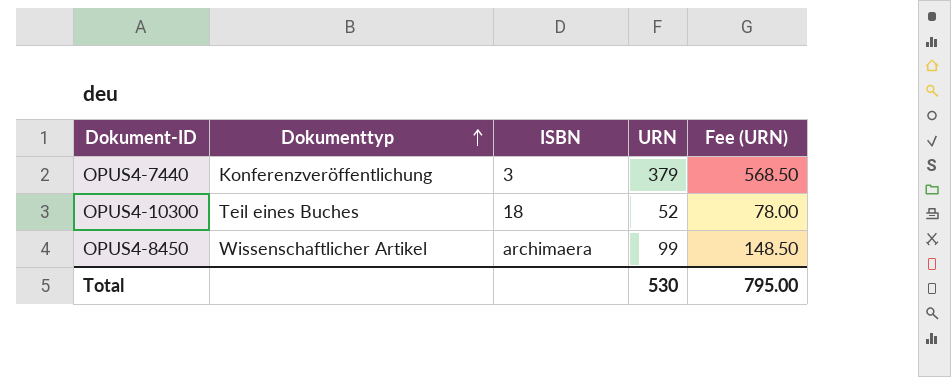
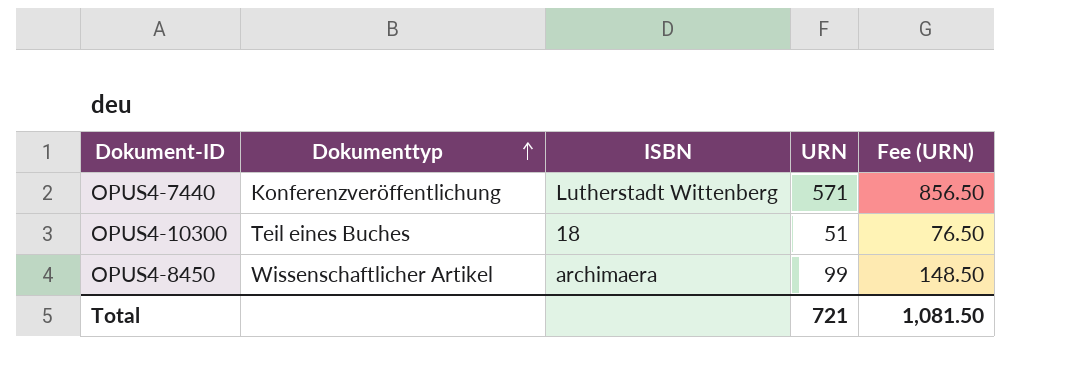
OPUS4-7440 | ISBN: 3 -> Lutherstadt Wittenberg
OPUS4-7440 | URN: 379 -> 571
OPUS4-7440 | Fee (URN): 568.50 -> 856.50
OPUS4-10300 | URN: 52 -> 51
OPUS4-10300 | Fee (URN): 78.00 -> 76.50
Total | URN: 530 -> 721
Total | Fee (URN): 795.00 -> 1,081.50

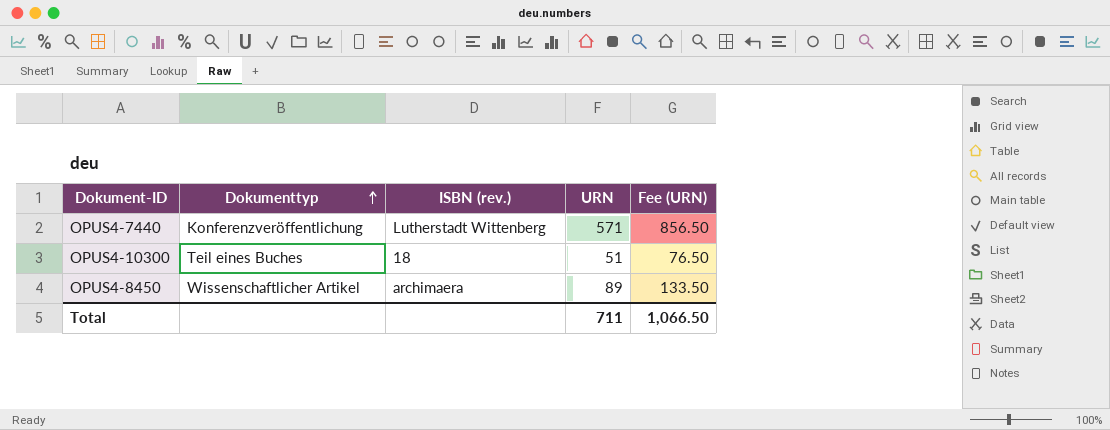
column name: ISBN -> ISBN (rev.)
OPUS4-8450 | URN: 99 -> 89
OPUS4-8450 | Fee (URN): 148.50 -> 133.50
Total | URN: 721 -> 711
Total | Fee (URN): 1,081.50 -> 1,066.50

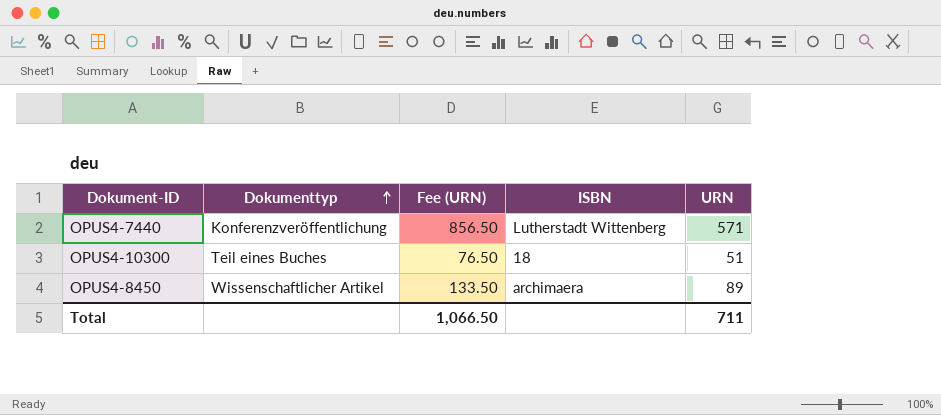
column Fee (URN) | position: 5 -> 3
column name: ISBN (rev.) -> ISBN

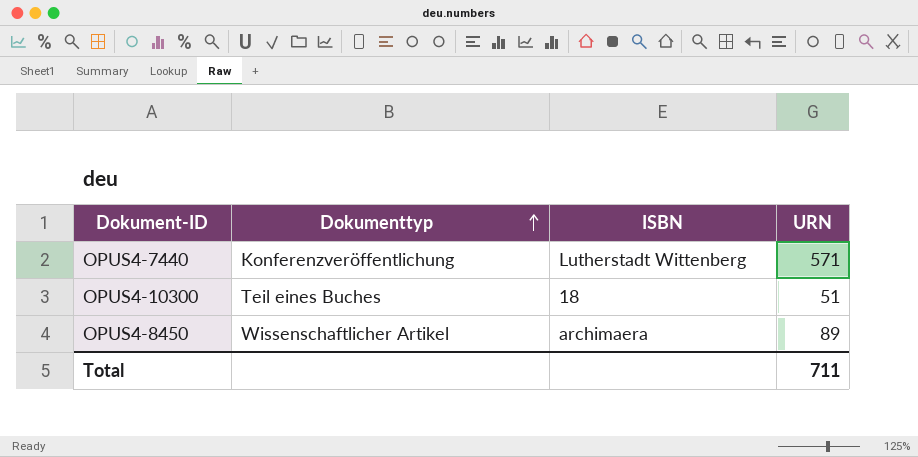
column Fee (URN) | formula: [URN] * 1.5 -> none

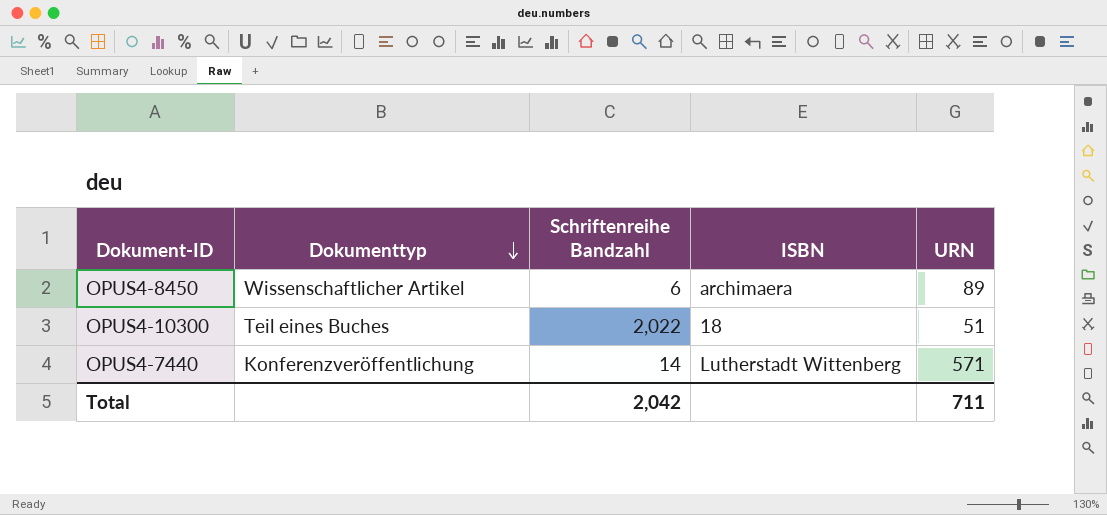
row order: Dokumenttyp ascending -> Dokumenttyp descending
column Schriftenreihe Bandzahl | position: none -> 3

